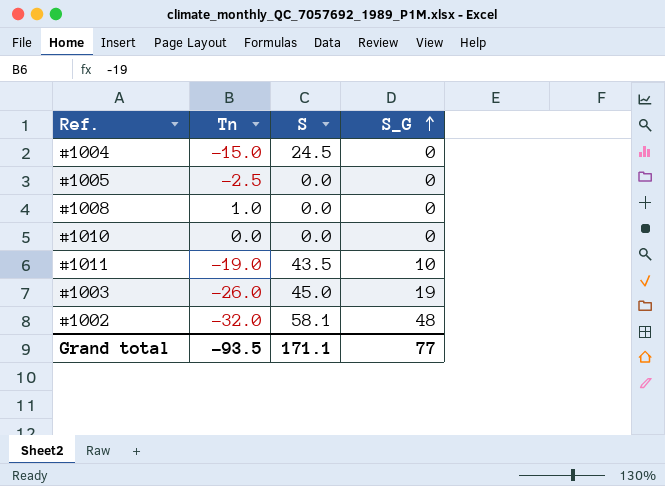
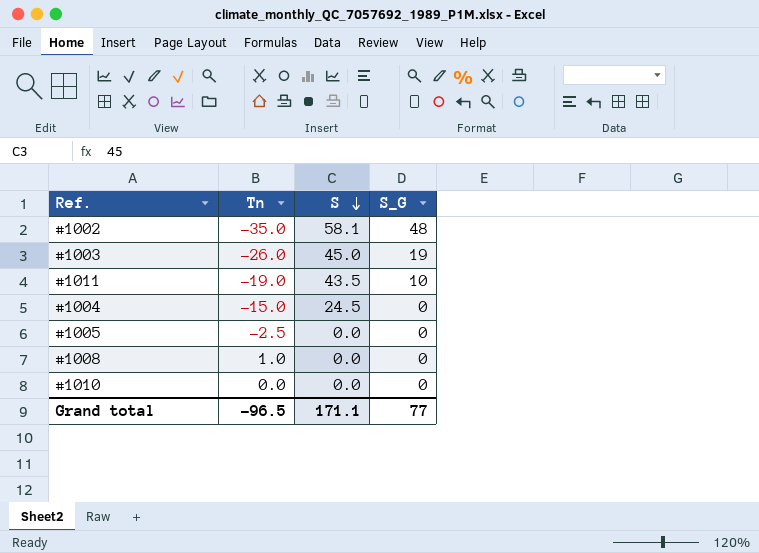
row order: S_G ascending -> S descending
#1002 | Tn: -32.0 -> -35.0
Grand total | Tn: -93.5 -> -96.5

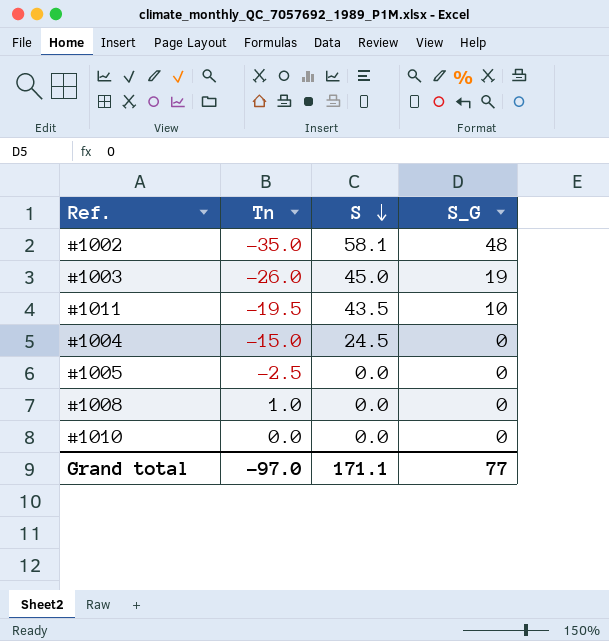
#1011 | Tn: -19.0 -> -19.5
Grand total | Tn: -96.5 -> -97.0

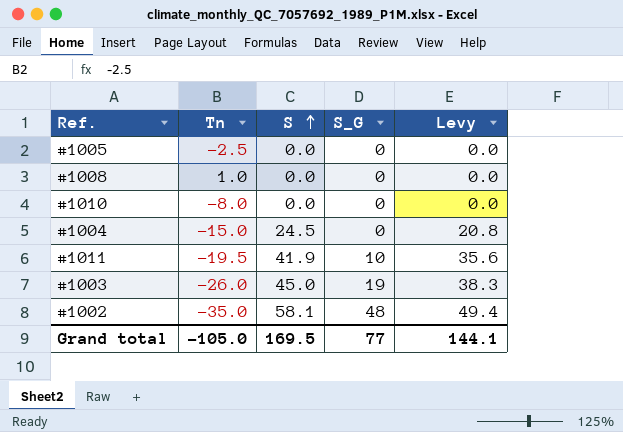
row order: S descending -> S ascending
column Levy | formula: none -> [S] * 0.85
#1010 | Tn: 0.0 -> -8.0
#1011 | S: 43.5 -> 41.9
Grand total | Tn: -97.0 -> -105.0
Grand total | S: 171.1 -> 169.5

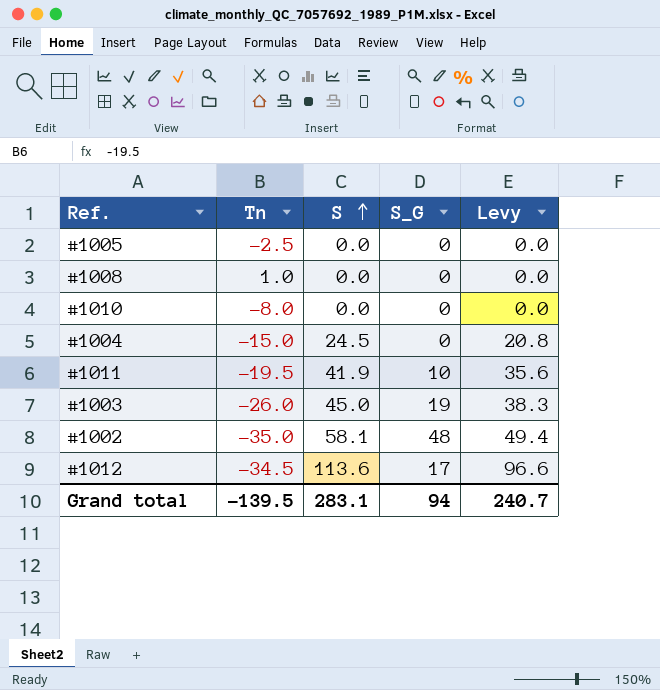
row #1012: none -> -34.5 | 113.6 | 17 | 96.6
Grand total | Tn: -105.0 -> -139.5
Grand total | S: 169.5 -> 283.1
Grand total | S_G: 77 -> 94
Grand total | Levy: 144.1 -> 240.7

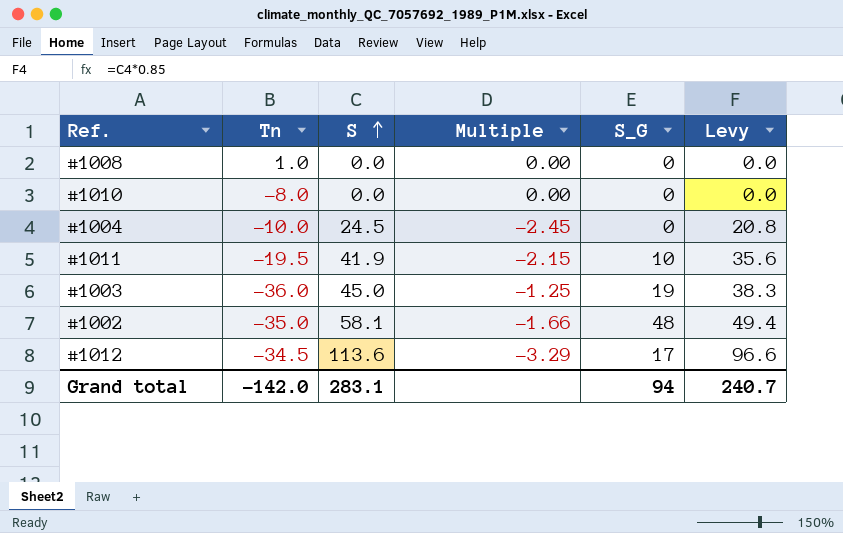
column Multiple | formula: none -> [S] / [Tn]
row #1005: -2.5 | 0.0 | 0 | 0.0 -> none
#1004 | Tn: -15.0 -> -10.0
#1003 | Tn: -26.0 -> -36.0
Grand total | Tn: -139.5 -> -142.0

